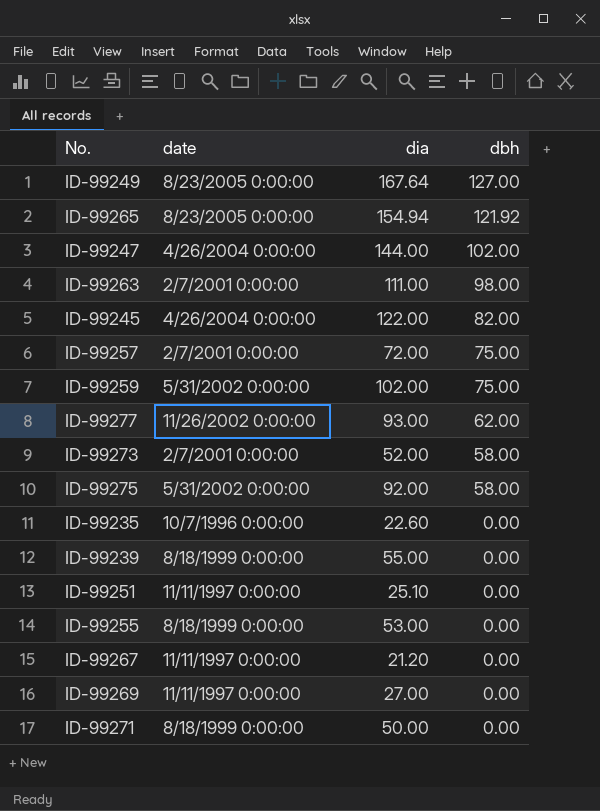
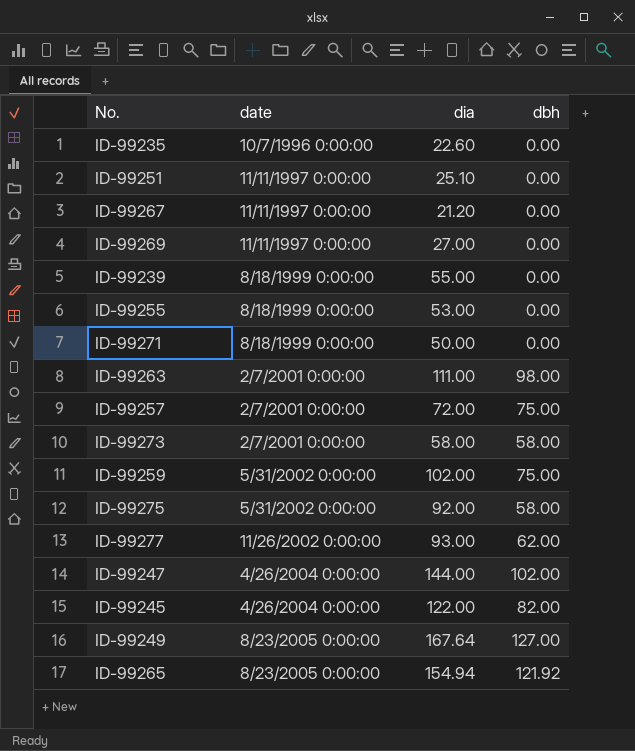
row order: dbh descending -> date ascending
ID-99273 | dia: 52.00 -> 58.00

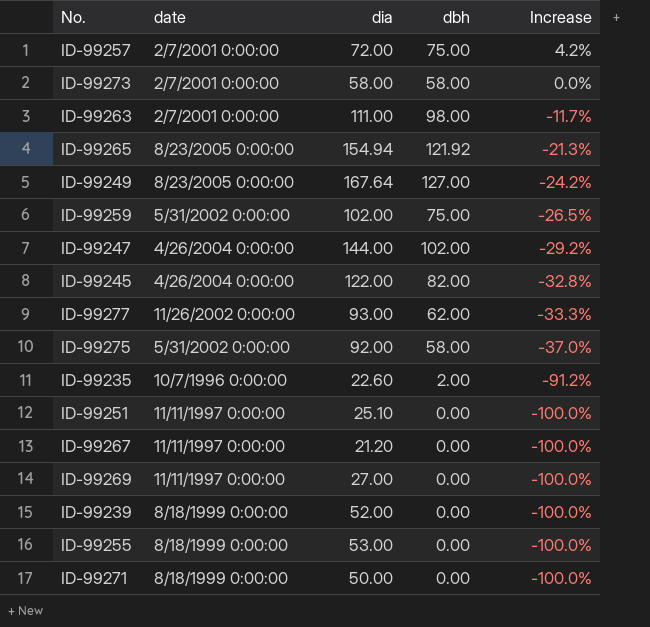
row order: date ascending -> Increase descending
column Increase | formula: none -> ([dbh] - [dia]) / [dia]
ID-99235 | dbh: 0.00 -> 2.00
ID-99239 | dia: 55.00 -> 52.00

